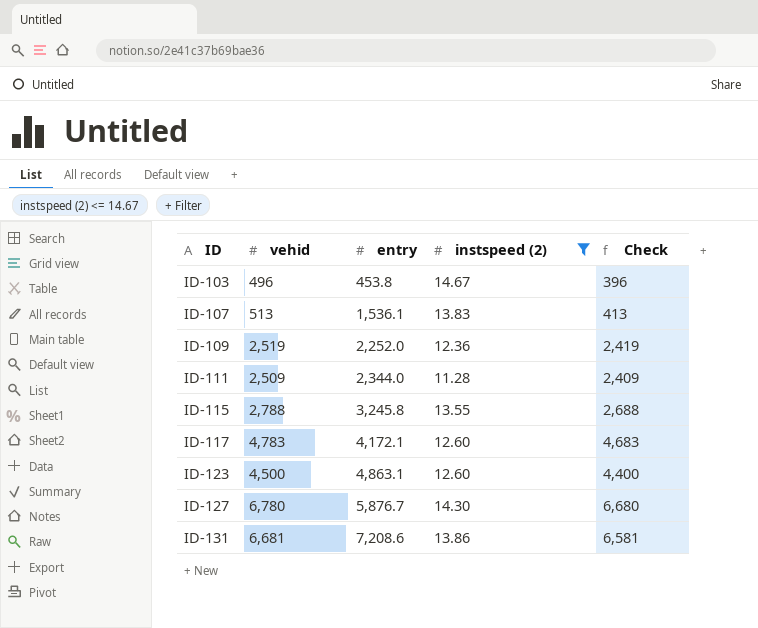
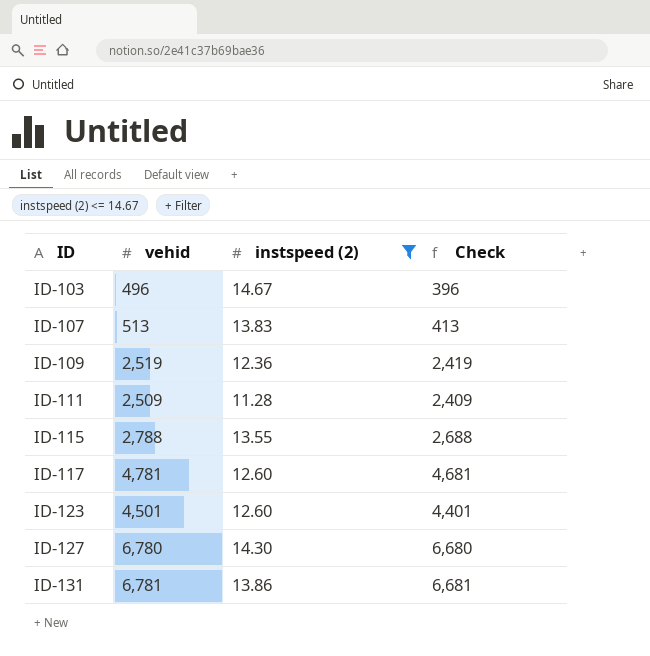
column entry | position: 3 -> none
ID-117 | vehid: 4,783 -> 4,781
ID-117 | Check: 4,683 -> 4,681
ID-123 | vehid: 4,500 -> 4,501
ID-123 | Check: 4,400 -> 4,401
ID-131 | vehid: 6,681 -> 6,781
ID-131 | Check: 6,581 -> 6,681

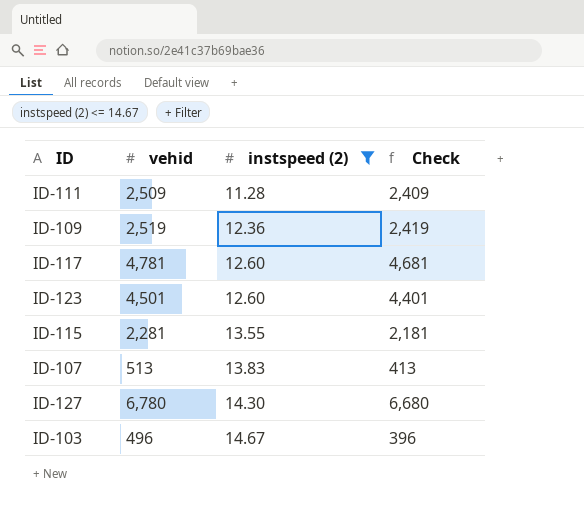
row order: ID ascending -> instspeed (2) ascending
row ID-131: 6,781 | 13.86 | 6,681 -> none
ID-115 | vehid: 2,788 -> 2,281
ID-115 | Check: 2,688 -> 2,181

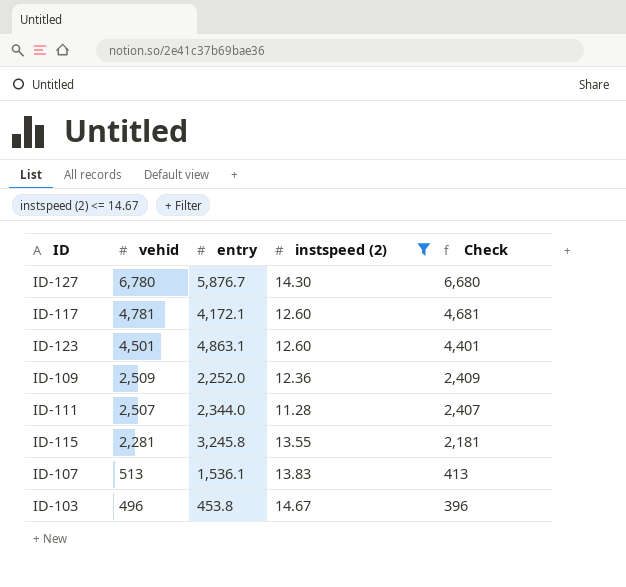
row order: instspeed (2) ascending -> vehid descending
column entry | position: none -> 3
ID-109 | vehid: 2,519 -> 2,509
ID-109 | Check: 2,419 -> 2,409
ID-111 | vehid: 2,509 -> 2,507
ID-111 | Check: 2,409 -> 2,407

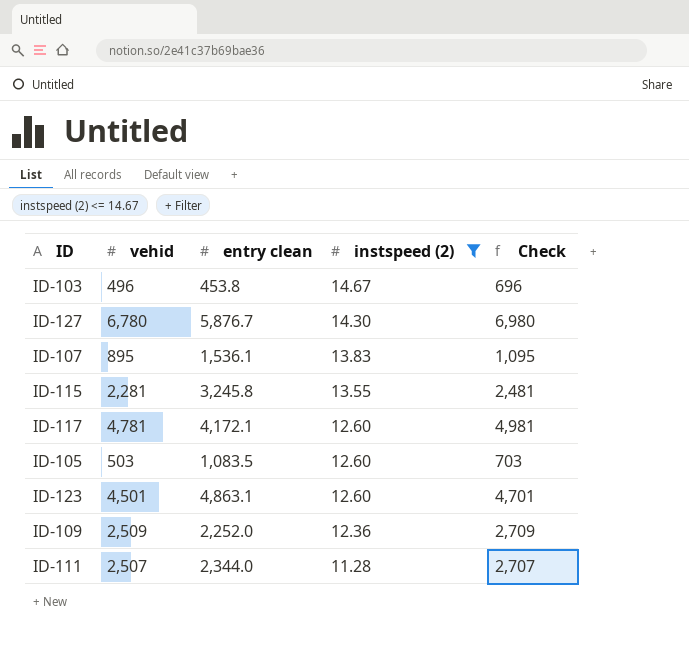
row order: vehid descending -> instspeed (2) descending
column name: entry -> entry clean
column Check | formula: [vehid] - 100 -> [vehid] + 200
ID-107 | vehid: 513 -> 895
row ID-105: none -> 503 | 1,083.5 | 12.60 | 703

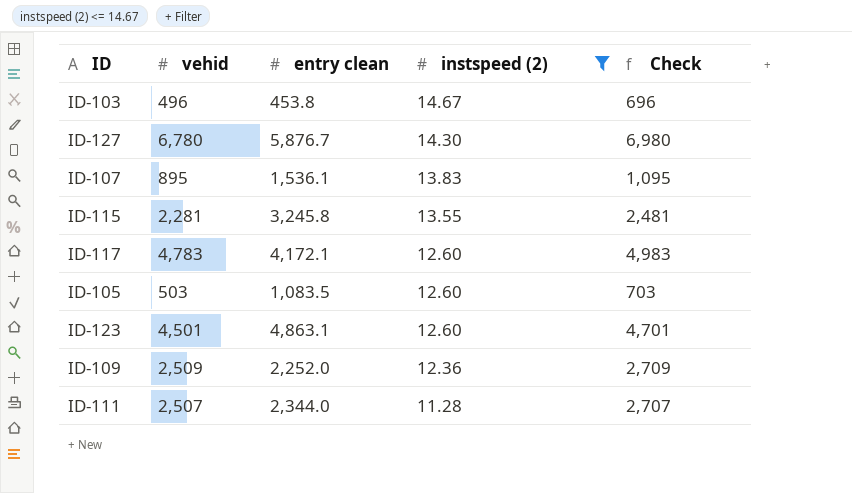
ID-117 | vehid: 4,781 -> 4,783
ID-117 | Check: 4,981 -> 4,983

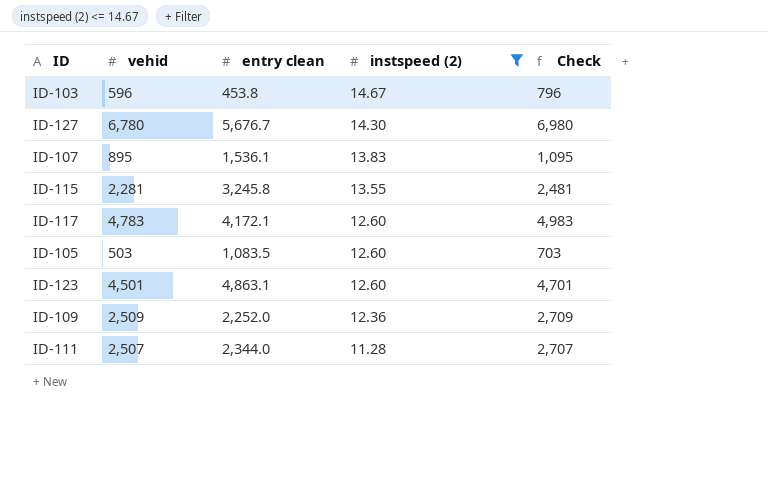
ID-103 | vehid: 496 -> 596
ID-103 | Check: 696 -> 796
ID-127 | entry clean: 5,876.7 -> 5,676.7

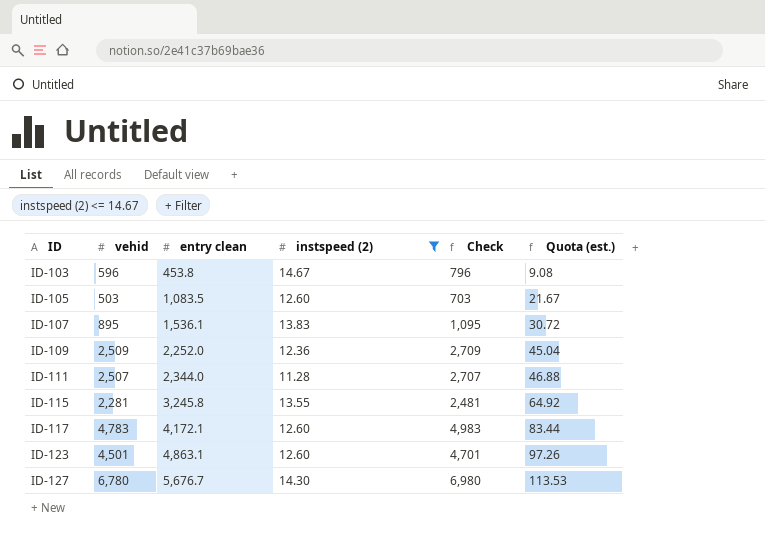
row order: instspeed (2) descending -> ID ascending
column Quota (est.) | formula: none -> [entry clean] * 0.02

